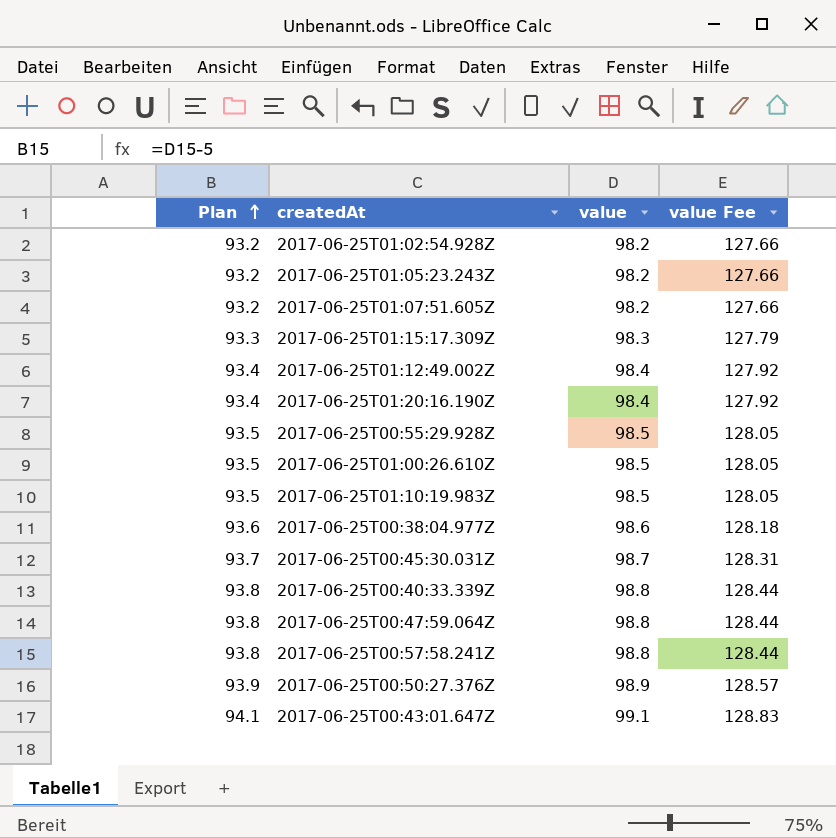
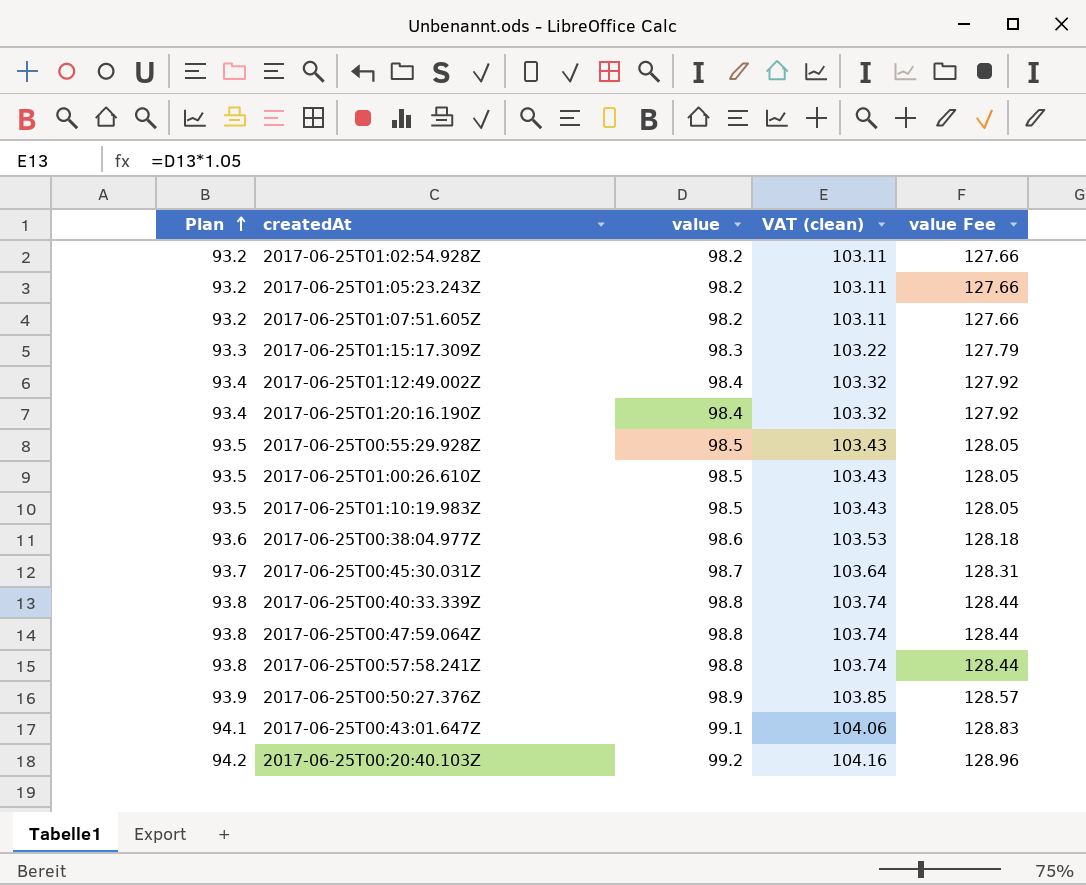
column VAT (clean) | formula: none -> [value] * 1.05
row 2017-06-25T00:20:40.103Z: none -> 94.2 | 99.2 | 104.16 | 128.96

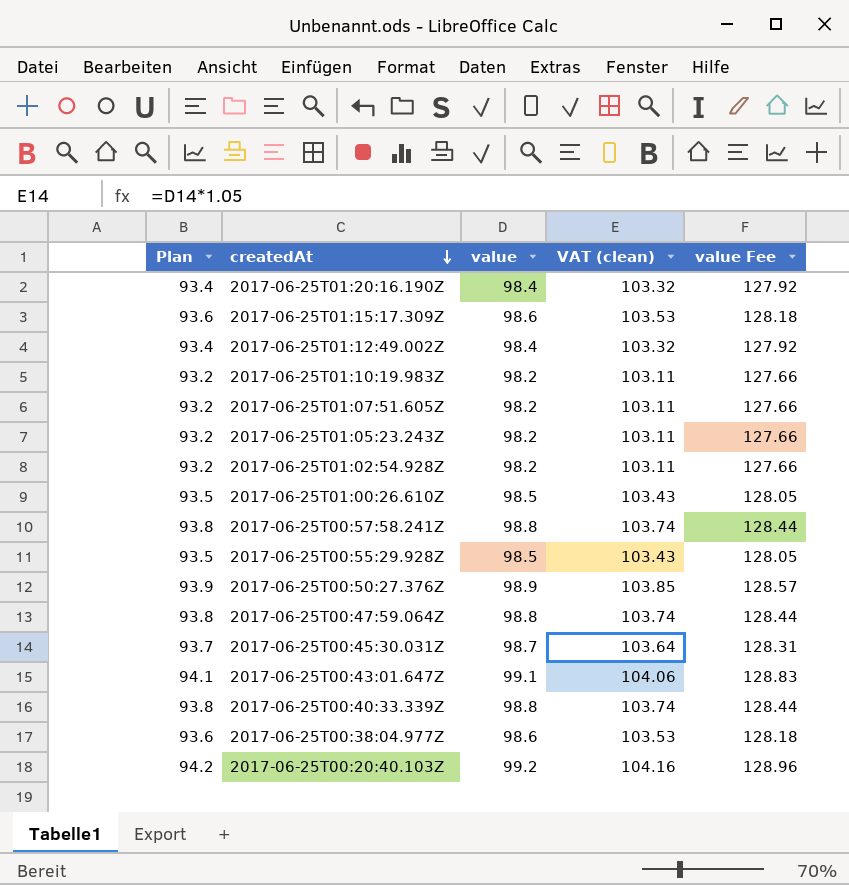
row order: Plan ascending -> createdAt descending
2017-06-25T01:15:17.309Z | Plan: 93.3 -> 93.6
2017-06-25T01:15:17.309Z | value: 98.3 -> 98.6
2017-06-25T01:15:17.309Z | VAT (clean): 103.22 -> 103.53
2017-06-25T01:15:17.309Z | value Fee: 127.79 -> 128.18
2017-06-25T01:10:19.983Z | Plan: 93.5 -> 93.2
2017-06-25T01:10:19.983Z | value: 98.5 -> 98.2
2017-06-25T01:10:19.983Z | VAT (clean): 103.43 -> 103.11
2017-06-25T01:10:19.983Z | value Fee: 128.05 -> 127.66

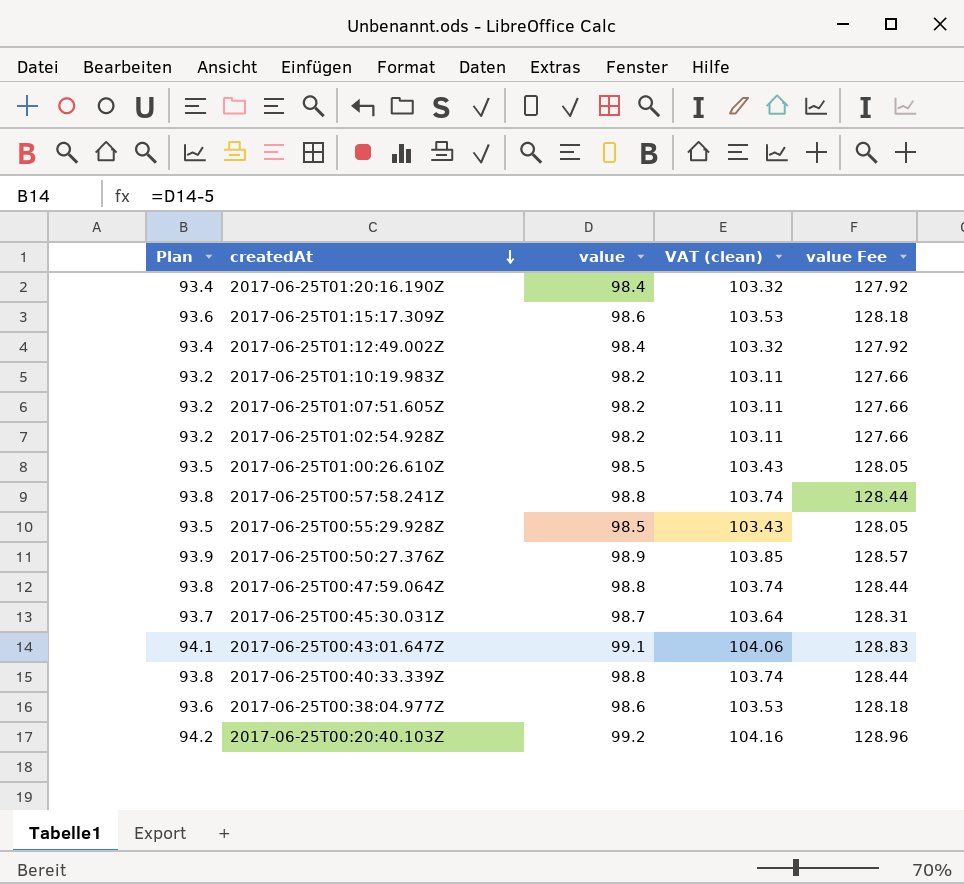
row 2017-06-25T01:05:23.243Z: 93.2 | 98.2 | 103.11 | 127.66 -> none

